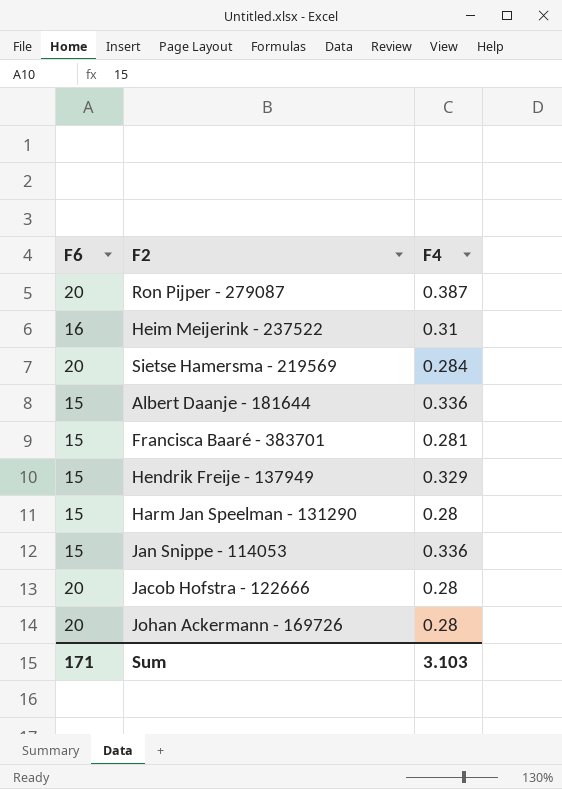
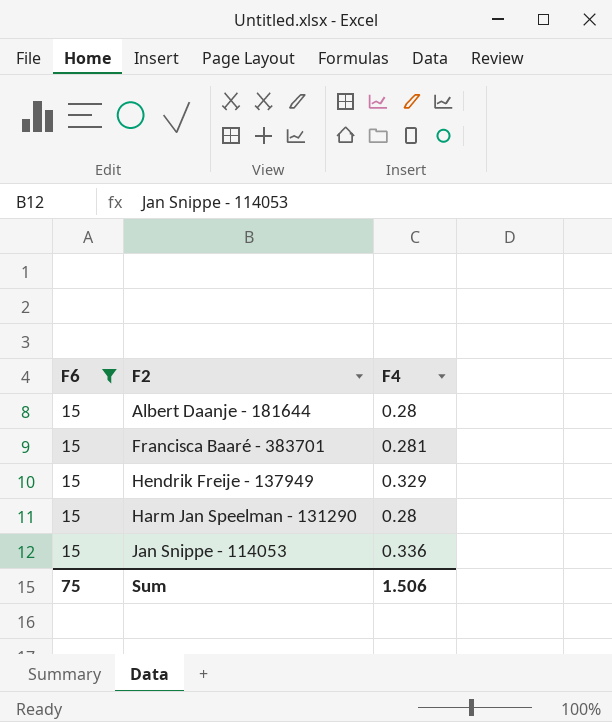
filter: none -> F6 = 15
Albert Daanje - 181644 | F4: 0.336 -> 0.28
Sum | F6: 171 -> 75
Sum | F4: 3.103 -> 1.506

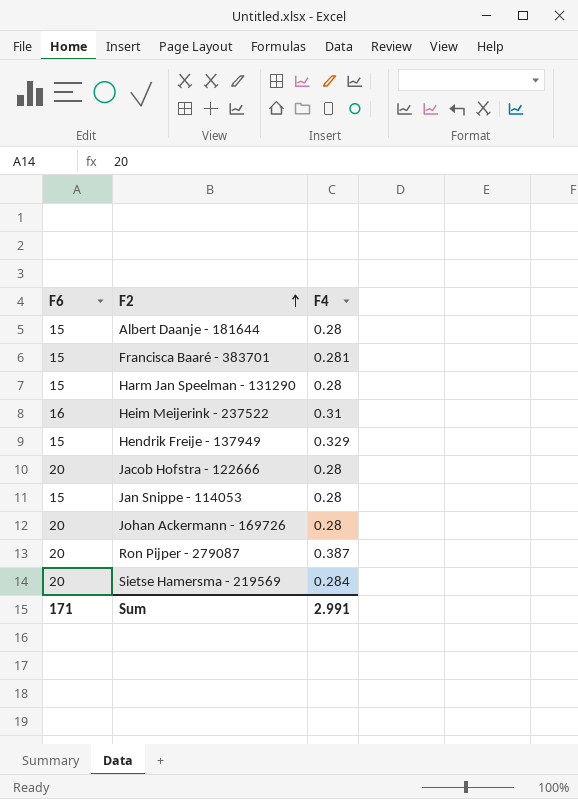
filter: F6 = 15 -> none
row order: none -> F2 ascending
Jan Snippe - 114053 | F4: 0.336 -> 0.28
Sum | F6: 75 -> 171
Sum | F4: 1.506 -> 2.991

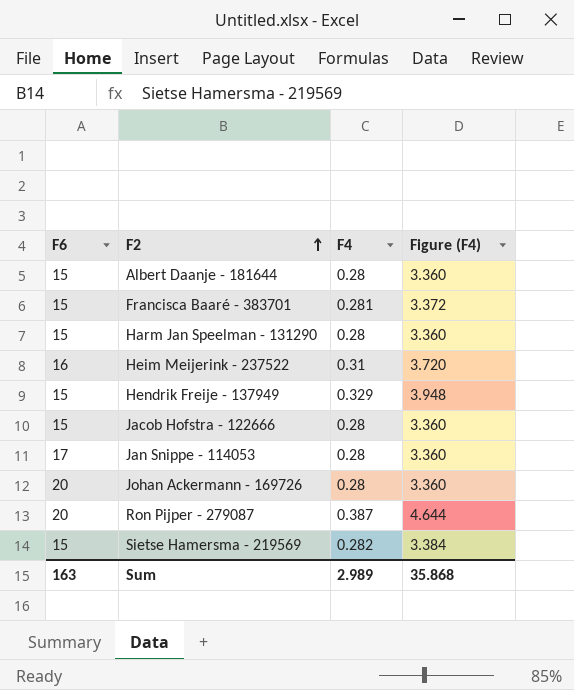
column Figure (F4) | formula: none -> [F4] * 12
Jacob Hofstra - 122666 | F6: 20 -> 15
Jan Snippe - 114053 | F6: 15 -> 17
Sietse Hamersma - 219569 | F6: 20 -> 15
Sietse Hamersma - 219569 | F4: 0.284 -> 0.282
Sum | F6: 171 -> 163
Sum | F4: 2.991 -> 2.989

